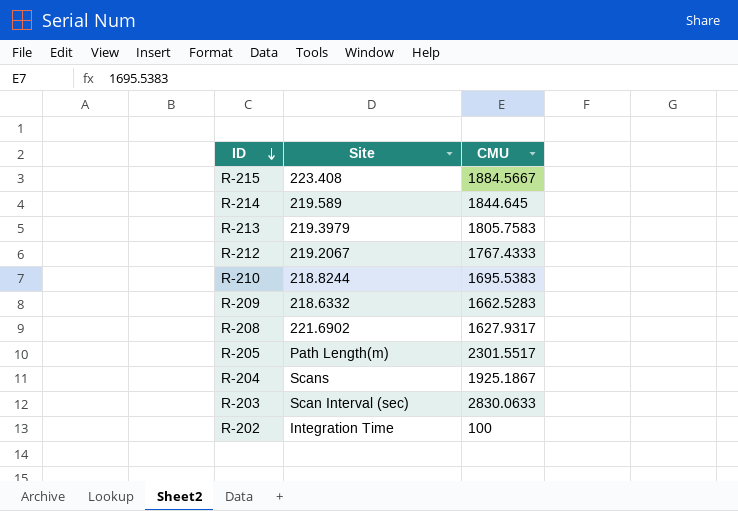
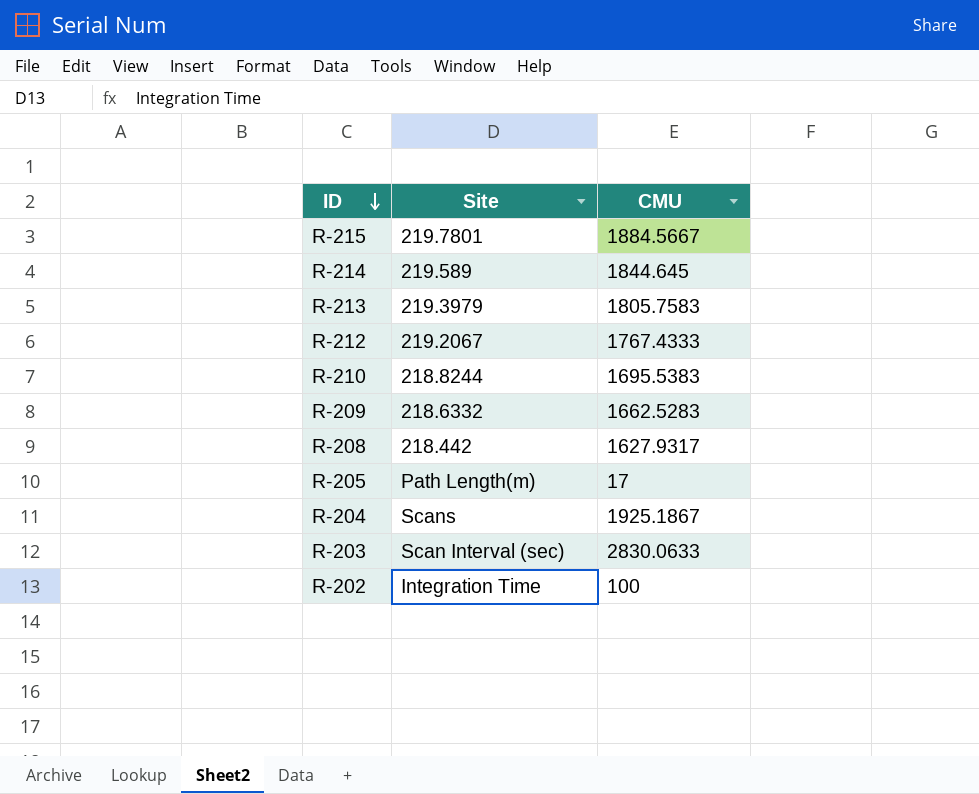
R-215 | Site: 223.408 -> 219.7801
R-208 | Site: 221.6902 -> 218.442
R-205 | CMU: 2301.5517 -> 17

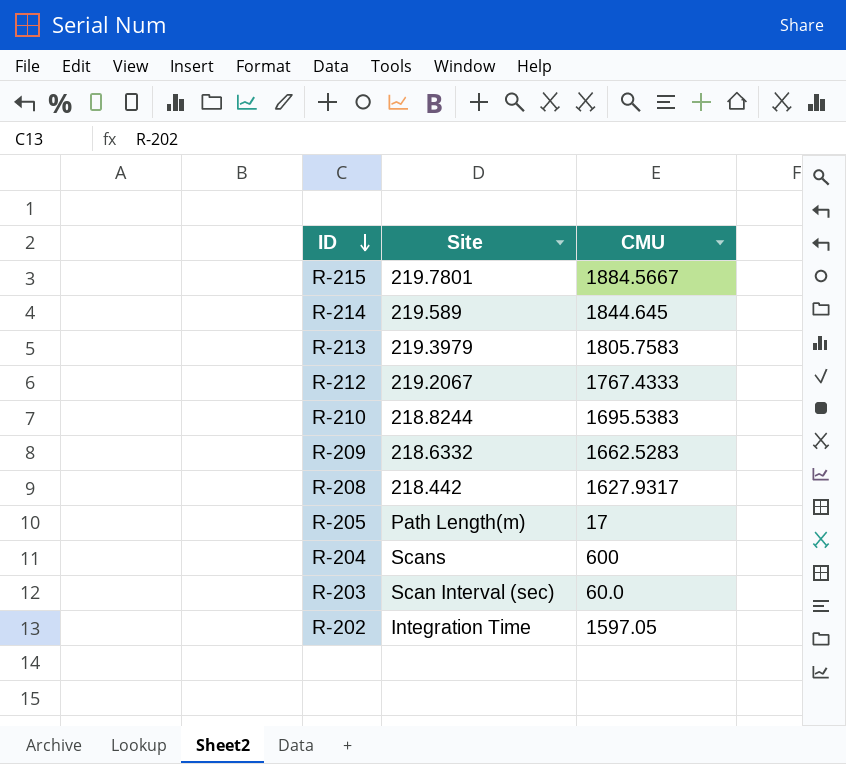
R-204 | CMU: 1925.1867 -> 600
R-203 | CMU: 2830.0633 -> 60.0
R-202 | CMU: 100 -> 1597.05

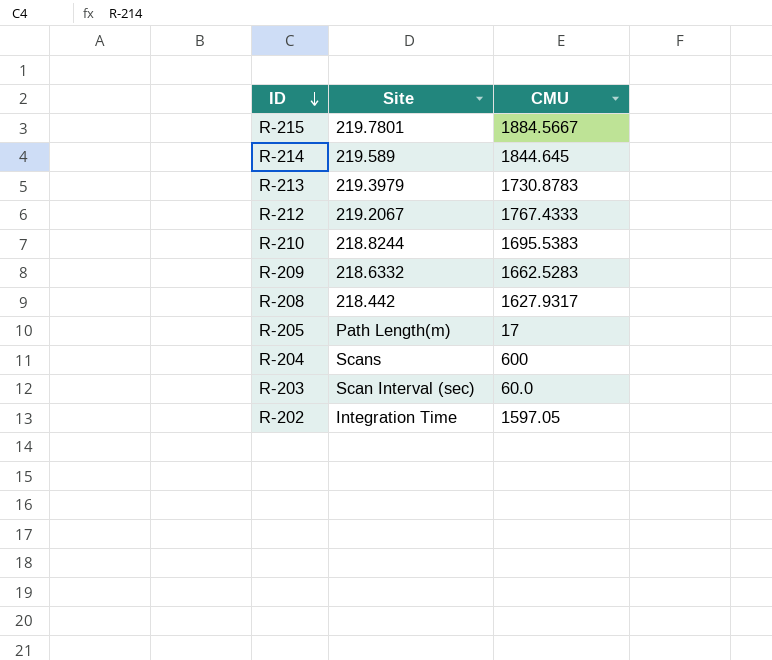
R-213 | CMU: 1805.7583 -> 1730.8783

